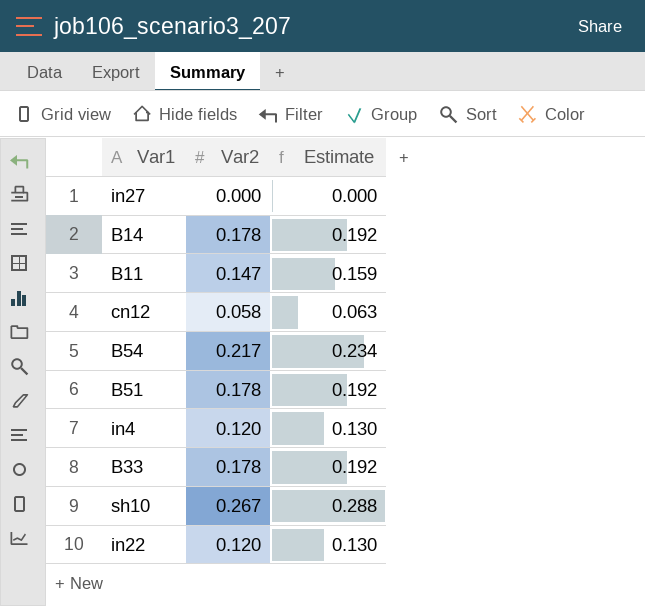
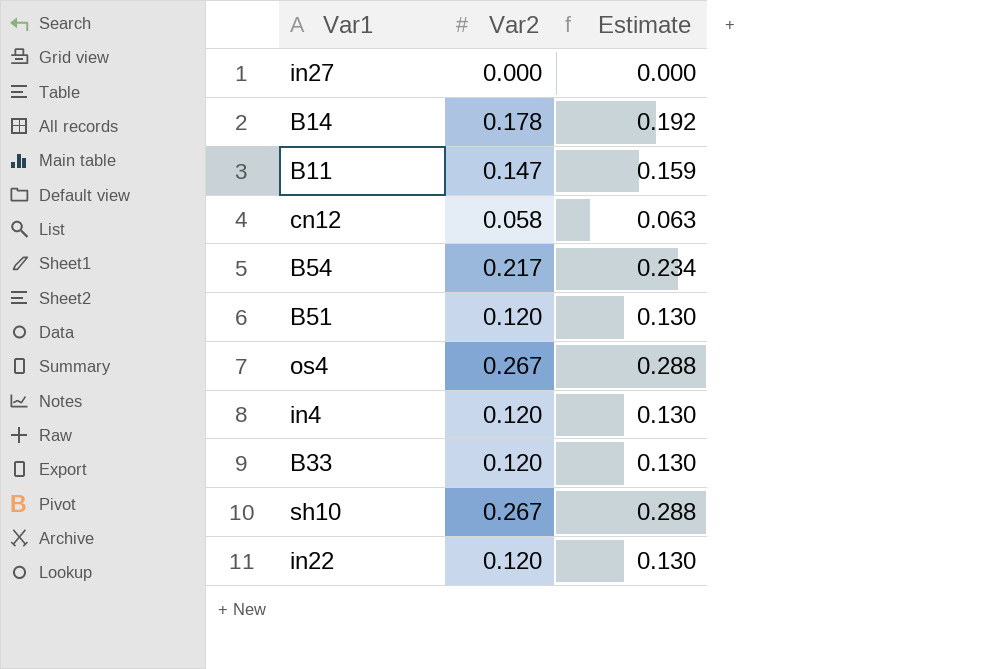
B51 | Var2: 0.178 -> 0.120
B51 | Estimate: 0.192 -> 0.130
row os4: none -> 0.267 | 0.288
B33 | Var2: 0.178 -> 0.120
B33 | Estimate: 0.192 -> 0.130

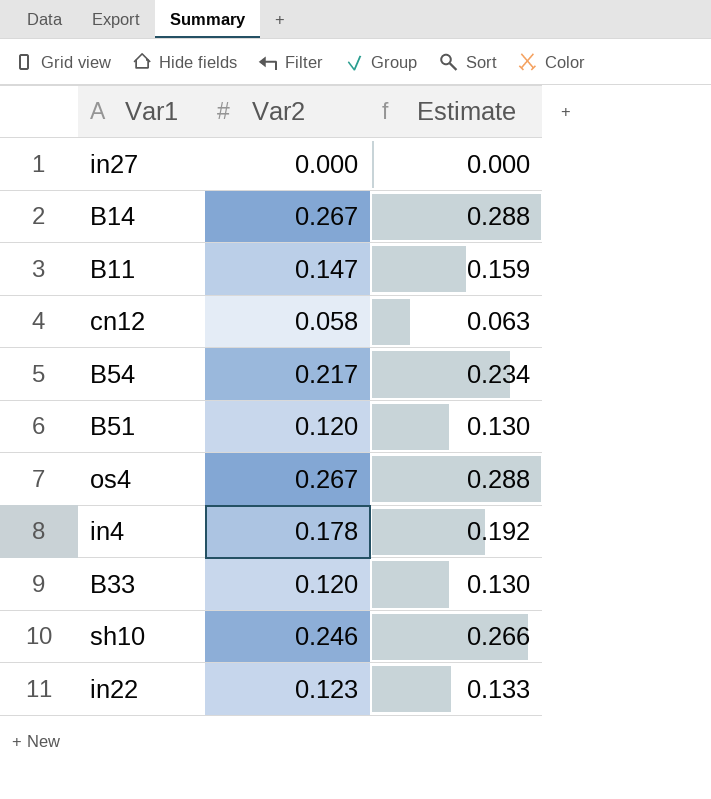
B14 | Var2: 0.178 -> 0.267
B14 | Estimate: 0.192 -> 0.288
in4 | Var2: 0.120 -> 0.178
in4 | Estimate: 0.130 -> 0.192
sh10 | Var2: 0.267 -> 0.246
sh10 | Estimate: 0.288 -> 0.266
in22 | Var2: 0.120 -> 0.123
in22 | Estimate: 0.130 -> 0.133

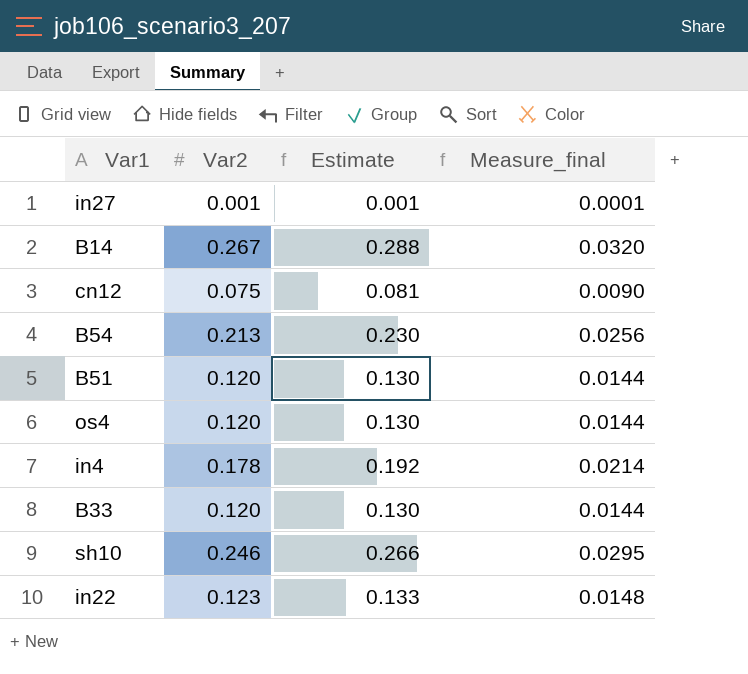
column Measure_final | formula: none -> [Var2] * 0.12
row B11: 0.147 | 0.159 -> none
in27 | Var2: 0.000 -> 0.001
in27 | Estimate: 0.000 -> 0.001
cn12 | Var2: 0.058 -> 0.075
cn12 | Estimate: 0.063 -> 0.081
B54 | Var2: 0.217 -> 0.213
B54 | Estimate: 0.234 -> 0.230
os4 | Var2: 0.267 -> 0.120
os4 | Estimate: 0.288 -> 0.130

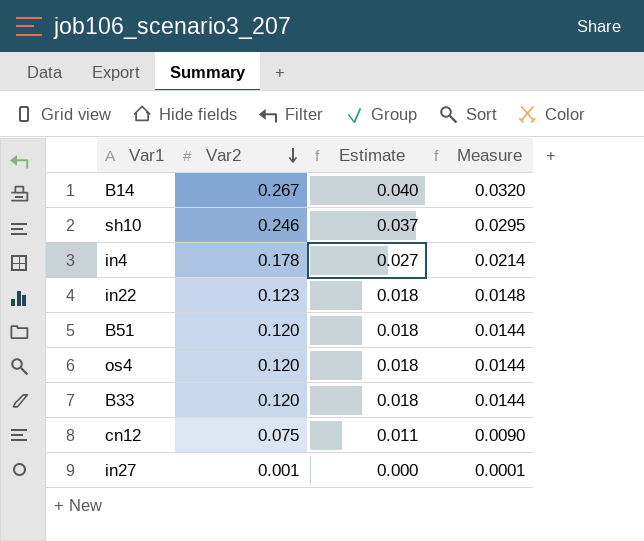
row order: none -> Var2 descending
column Estimate | formula: [Var2] * 1.08 -> [Var2] * 0.15
column name: Measure_final -> Measure
row B54: 0.213 | 0.230 | 0.0256 -> none

